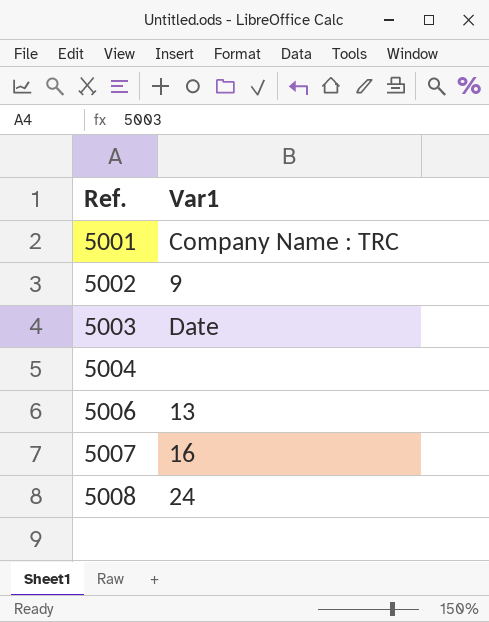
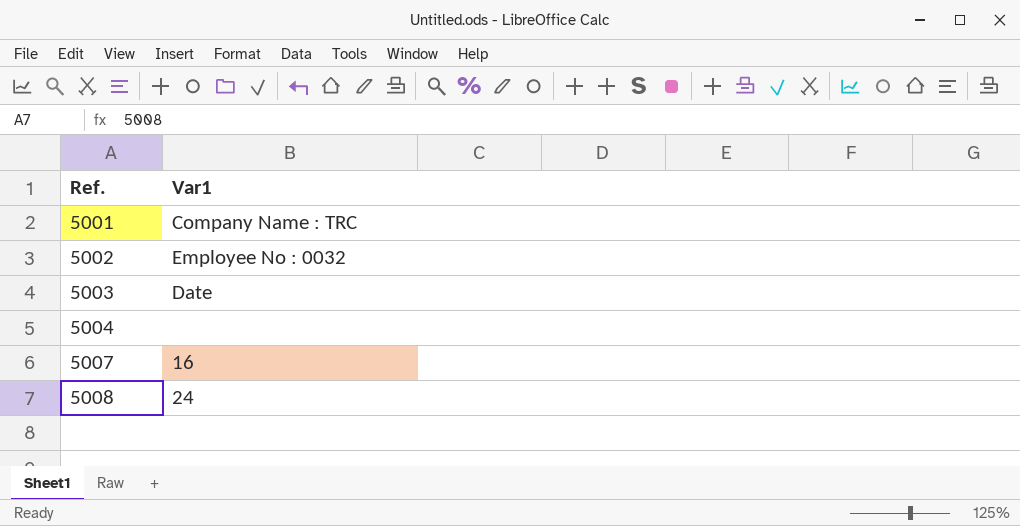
row 5006: 13 -> none
5002 | Var1: 9 -> Employee No : 0032

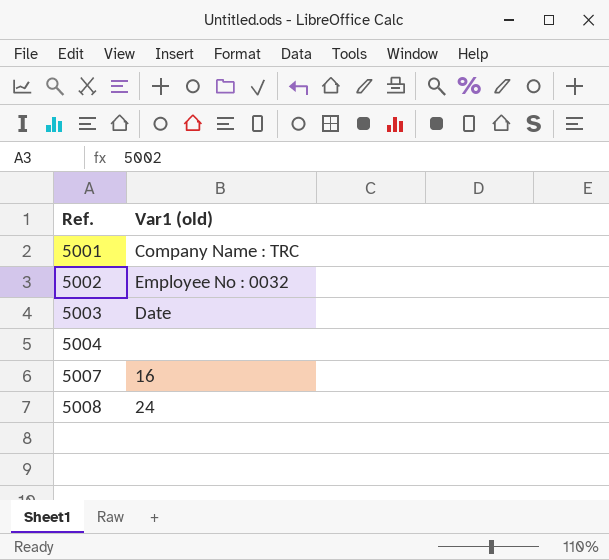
column name: Var1 -> Var1 (old)

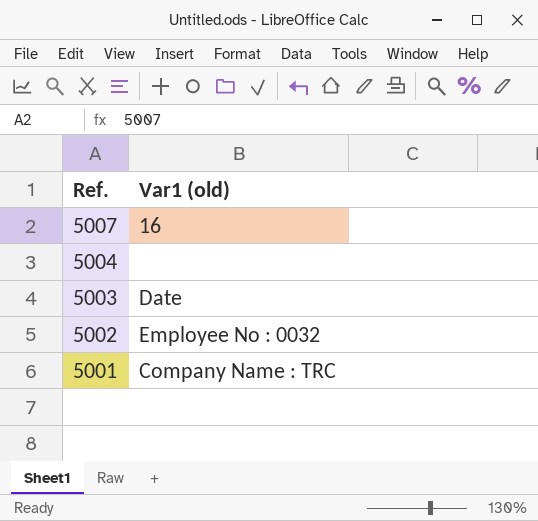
row order: Ref. ascending -> Ref. descending
row 5008: 24 -> none

